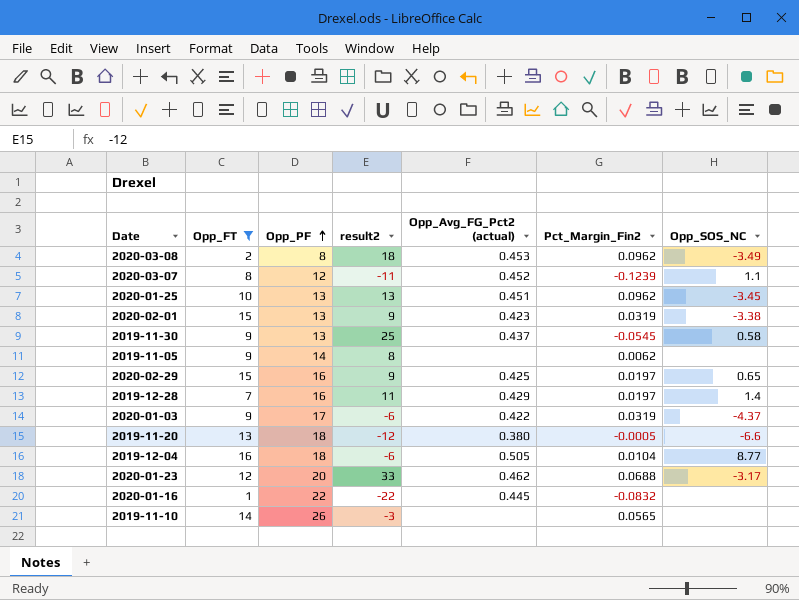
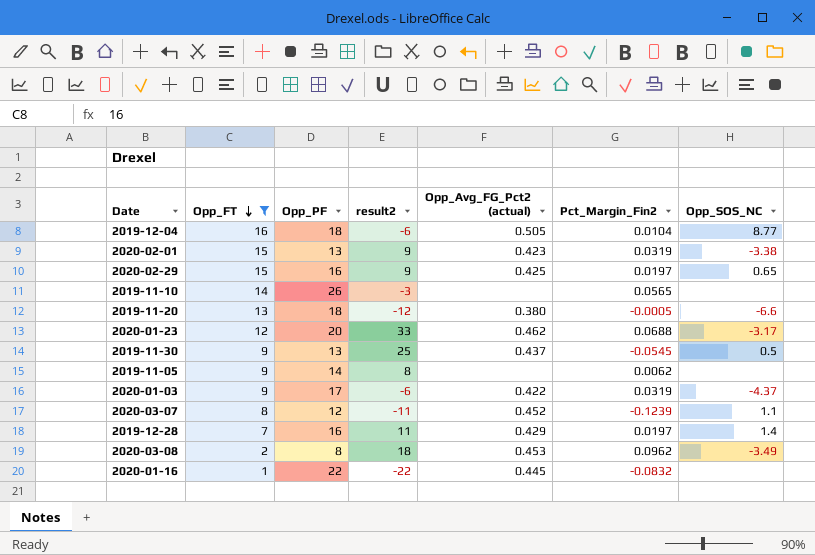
row order: Opp_PF ascending -> Opp_FT descending
row 2020-01-25: 10 | 13 | 13 | 0.451 | 0.0962 | -3.45 -> none
2019-11-30 | Opp_SOS_NC: 0.58 -> 0.5

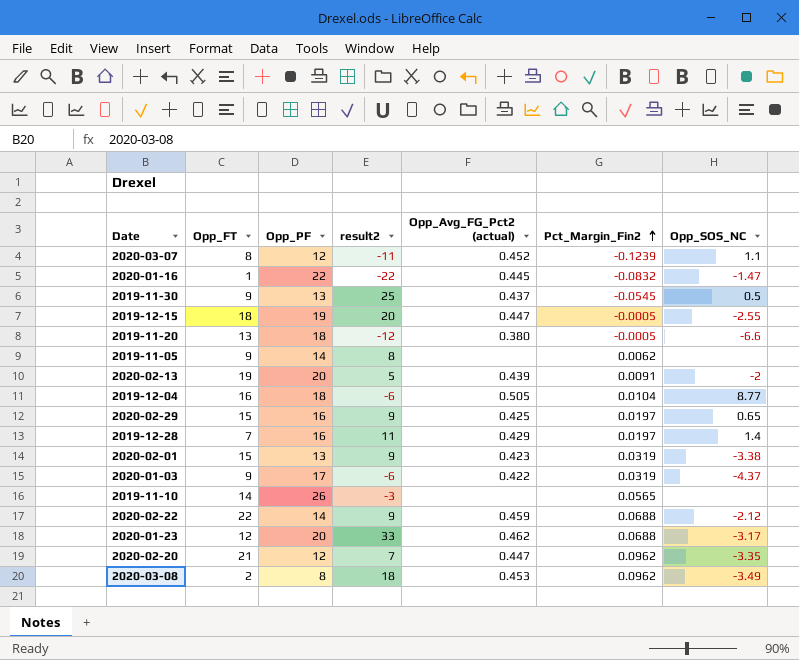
filter: Opp_FT <= 16 -> none
row order: Opp_FT descending -> Pct_Margin_Fin2 ascending
2020-01-16 | Opp_SOS_NC: none -> -1.47

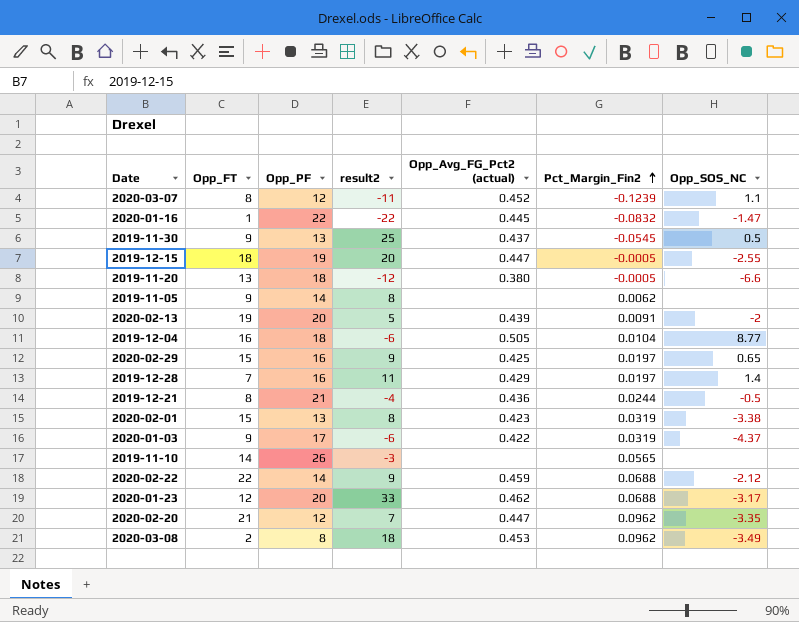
row 2019-12-21: none -> 8 | 21 | -4 | 0.436 | 0.0244 | -0.5
2020-02-01 | result2: 9 -> 8

